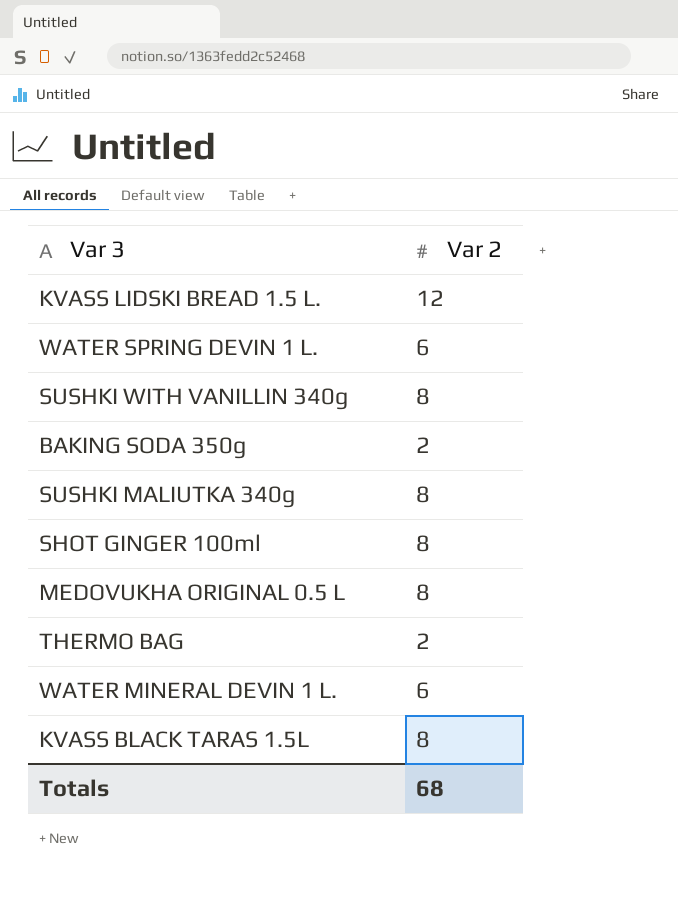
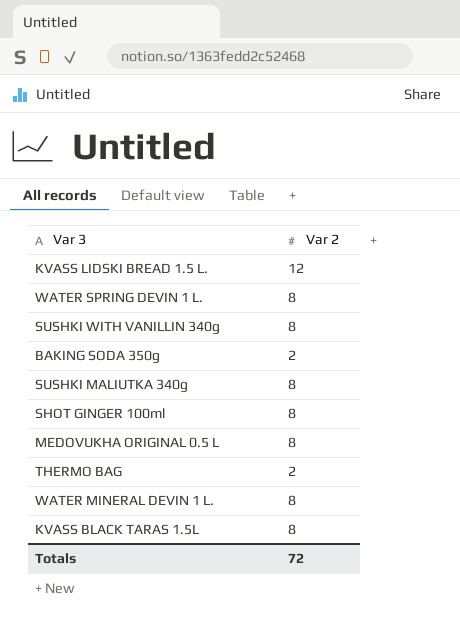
WATER SPRING DEVIN 1 L. | Var 2: 6 -> 8
WATER MINERAL DEVIN 1 L. | Var 2: 6 -> 8
Totals | Var 2: 68 -> 72

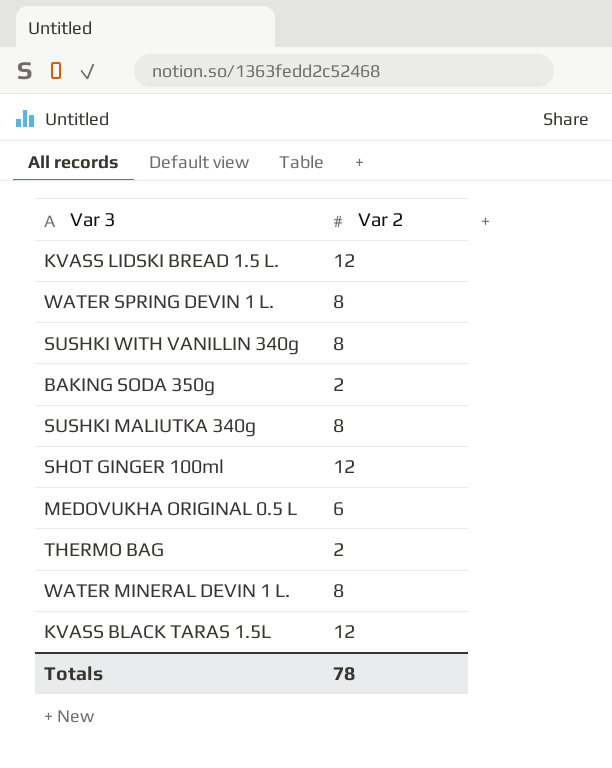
SHOT GINGER 100ml | Var 2: 8 -> 12
MEDOVUKHA ORIGINAL 0.5 L | Var 2: 8 -> 6
KVASS BLACK TARAS 1.5L | Var 2: 8 -> 12
Totals | Var 2: 72 -> 78

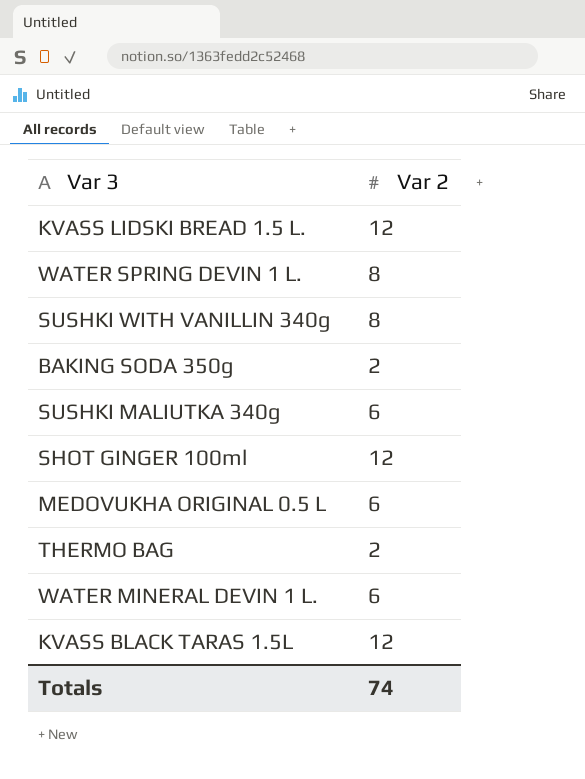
SUSHKI MALIUTKA 340g | Var 2: 8 -> 6
WATER MINERAL DEVIN 1 L. | Var 2: 8 -> 6
Totals | Var 2: 78 -> 74

